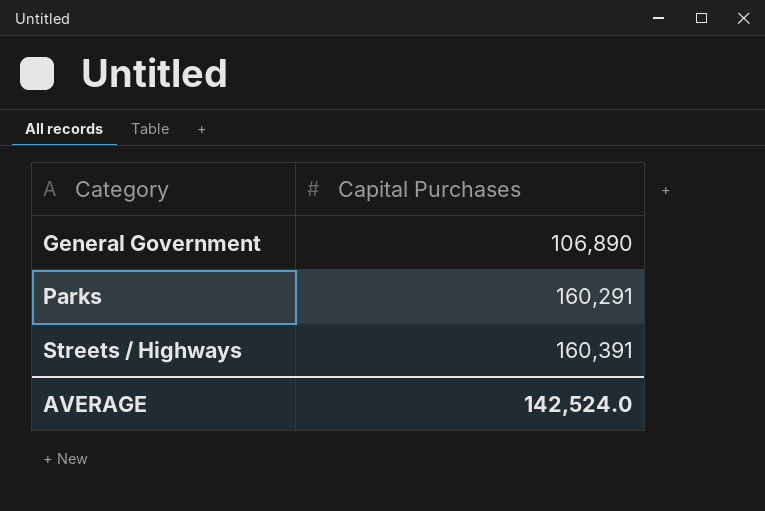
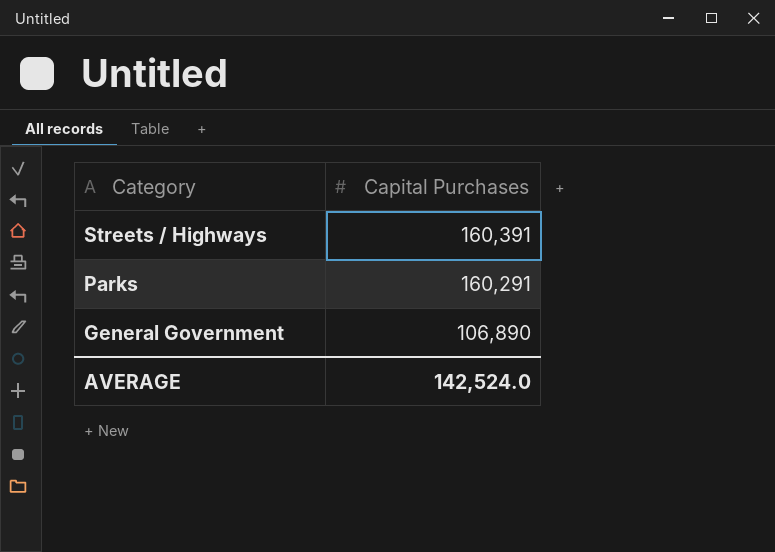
row order: Category ascending -> Category descending

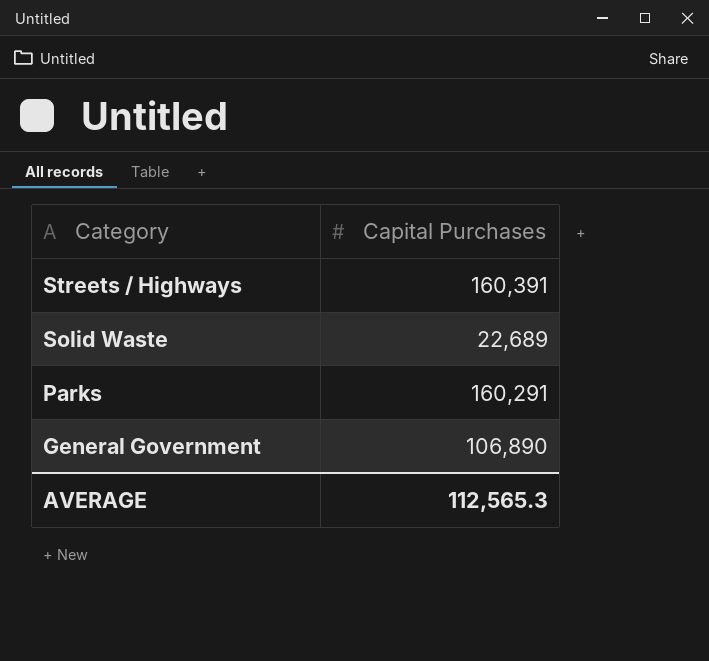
row Solid Waste: none -> 22,689
AVERAGE | Capital Purchases: 142,524.0 -> 112,565.3

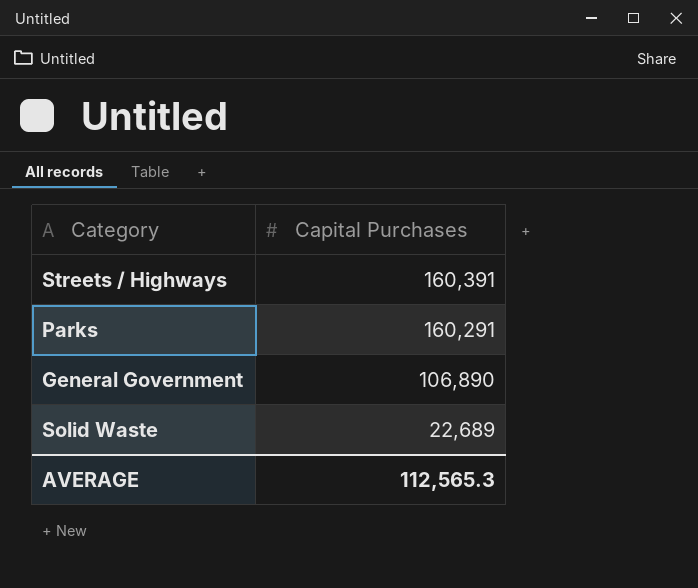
row order: Category descending -> Capital Purchases descending

